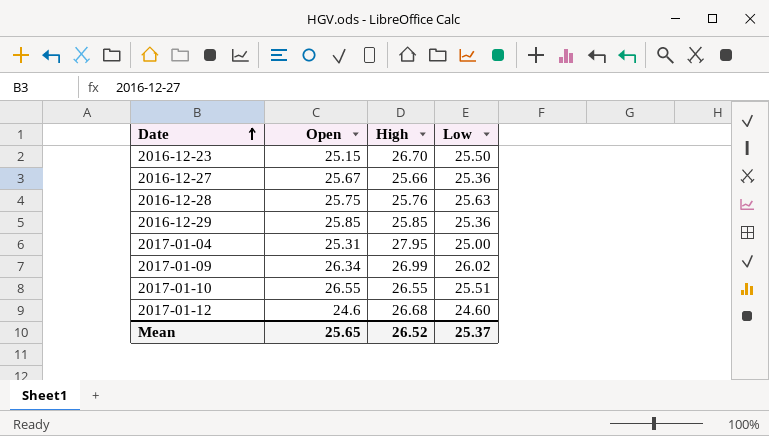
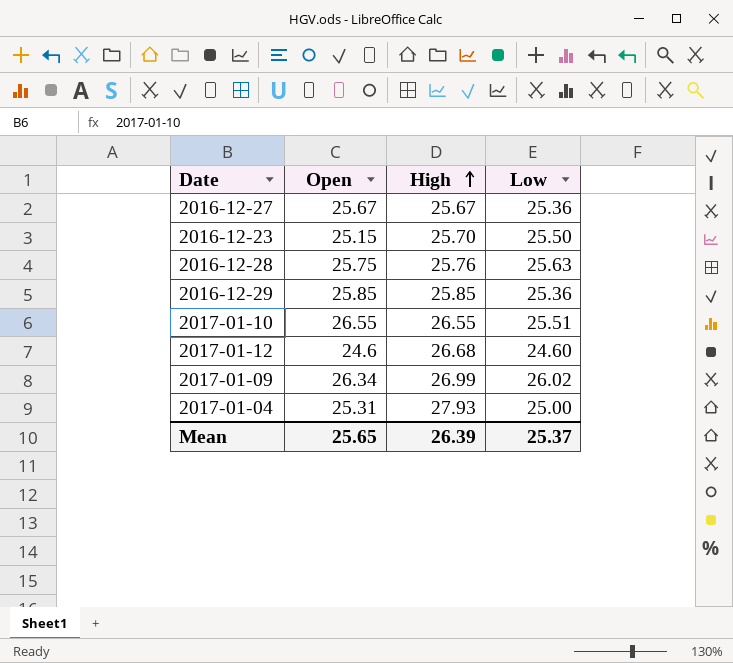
row order: Date ascending -> High ascending
2016-12-27 | High: 25.66 -> 25.67
2016-12-23 | High: 26.70 -> 25.70
2017-01-04 | High: 27.95 -> 27.93
Mean | High: 26.52 -> 26.39

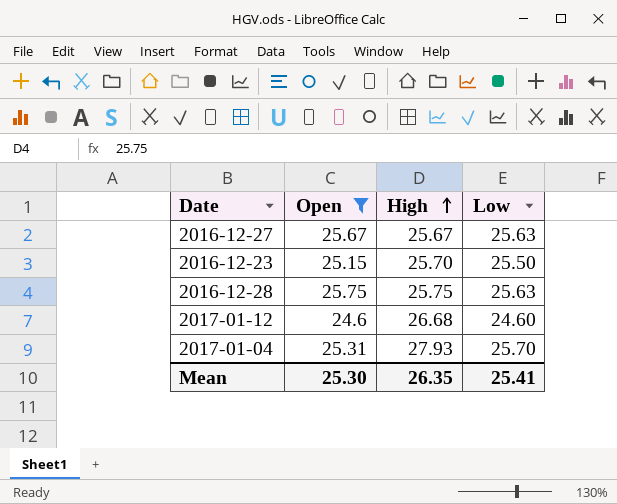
filter: none -> Open <= 25.75
2016-12-27 | Low: 25.36 -> 25.63
2016-12-28 | High: 25.76 -> 25.75
2017-01-04 | Low: 25.00 -> 25.70
Mean | Open: 25.65 -> 25.30
Mean | High: 26.39 -> 26.35
Mean | Low: 25.37 -> 25.41

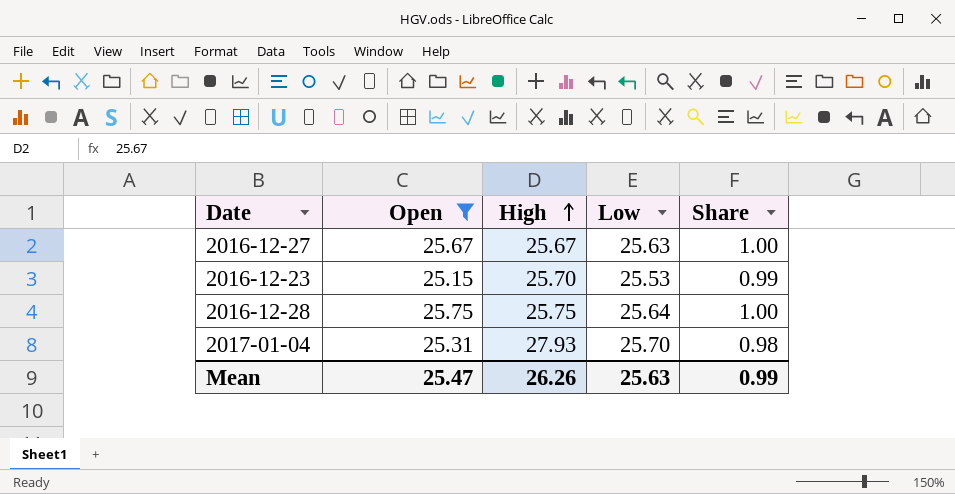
column Share | formula: none -> [Open] / [Low]
row 2017-01-12: 24.6 | 26.68 | 24.60 -> none
2016-12-23 | Low: 25.50 -> 25.53
2016-12-28 | Low: 25.63 -> 25.64
Mean | Open: 25.30 -> 25.47
Mean | High: 26.35 -> 26.26
Mean | Low: 25.41 -> 25.63

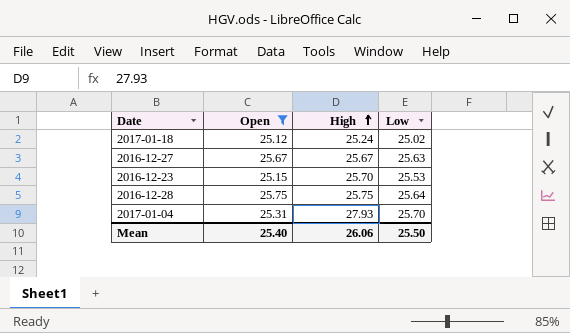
column Share | formula: [Open] / [Low] -> none
row 2017-01-18: none -> 25.12 | 25.24 | 25.02
Mean | Open: 25.47 -> 25.40
Mean | High: 26.26 -> 26.06
Mean | Low: 25.63 -> 25.50

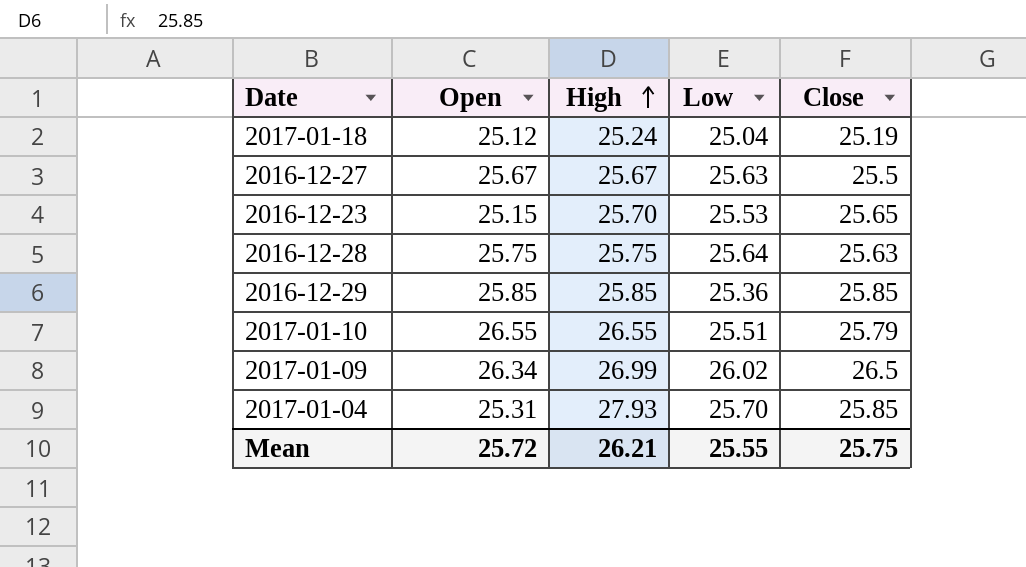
filter: Open <= 25.75 -> none
column Close | position: none -> 5
2017-01-18 | Low: 25.02 -> 25.04
Mean | Open: 25.40 -> 25.72
Mean | High: 26.06 -> 26.21
Mean | Low: 25.50 -> 25.55

